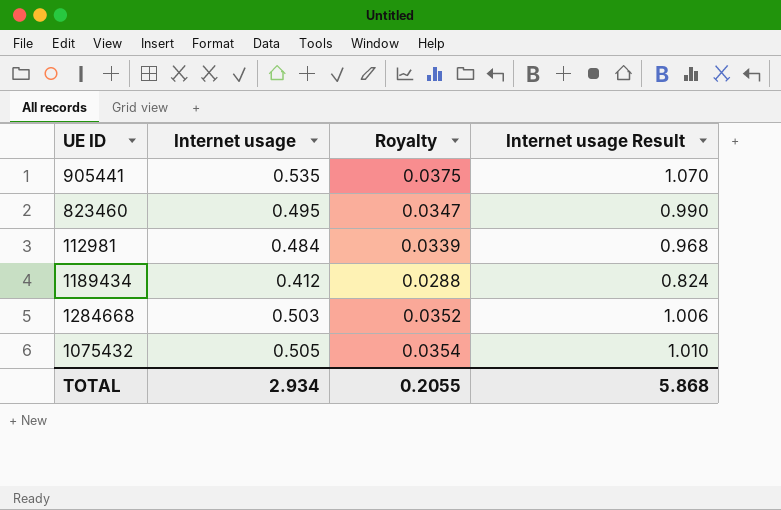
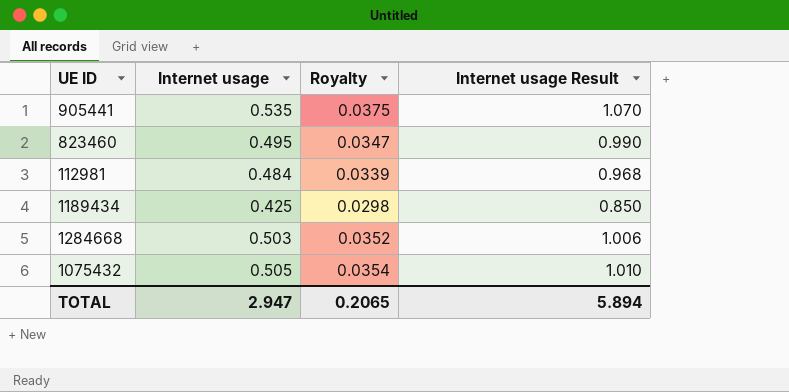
1189434 | Internet usage: 0.412 -> 0.425
1189434 | Royalty: 0.0288 -> 0.0298
1189434 | Internet usage Result: 0.824 -> 0.850
TOTAL | Internet usage: 2.934 -> 2.947
TOTAL | Royalty: 0.2055 -> 0.2065
TOTAL | Internet usage Result: 5.868 -> 5.894

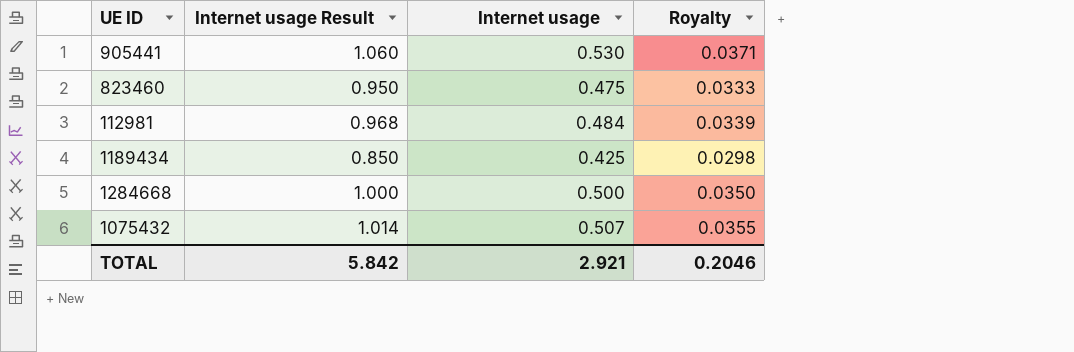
column Internet usage Result | position: 4 -> 2
905441 | Internet usage Result: 1.070 -> 1.060
905441 | Internet usage: 0.535 -> 0.530
905441 | Royalty: 0.0375 -> 0.0371
823460 | Internet usage Result: 0.990 -> 0.950
823460 | Internet usage: 0.495 -> 0.475
823460 | Royalty: 0.0347 -> 0.0333
1284668 | Internet usage Result: 1.006 -> 1.000
1284668 | Internet usage: 0.503 -> 0.500
1284668 | Royalty: 0.0352 -> 0.0350
1075432 | Internet usage Result: 1.010 -> 1.014
1075432 | Internet usage: 0.505 -> 0.507
1075432 | Royalty: 0.0354 -> 0.0355
TOTAL | Internet usage Result: 5.894 -> 5.842
TOTAL | Internet usage: 2.947 -> 2.921
TOTAL | Royalty: 0.2065 -> 0.2046

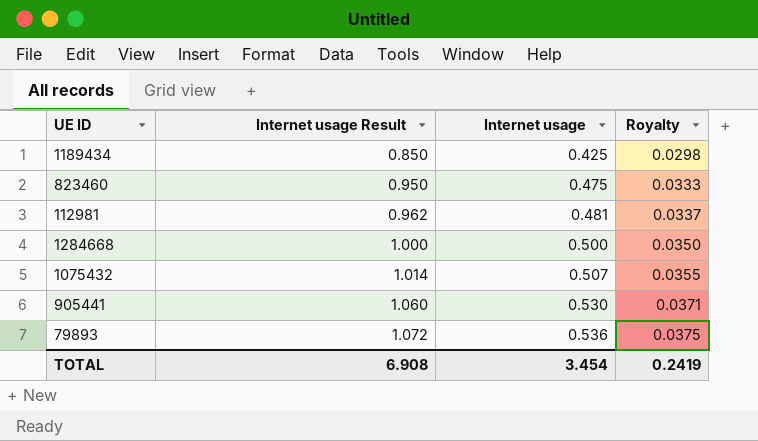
row order: none -> Internet usage Result ascending
112981 | Internet usage Result: 0.968 -> 0.962
112981 | Internet usage: 0.484 -> 0.481
112981 | Royalty: 0.0339 -> 0.0337
row 79893: none -> 1.072 | 0.536 | 0.0375
TOTAL | Internet usage Result: 5.842 -> 6.908
TOTAL | Internet usage: 2.921 -> 3.454
TOTAL | Royalty: 0.2046 -> 0.2419

